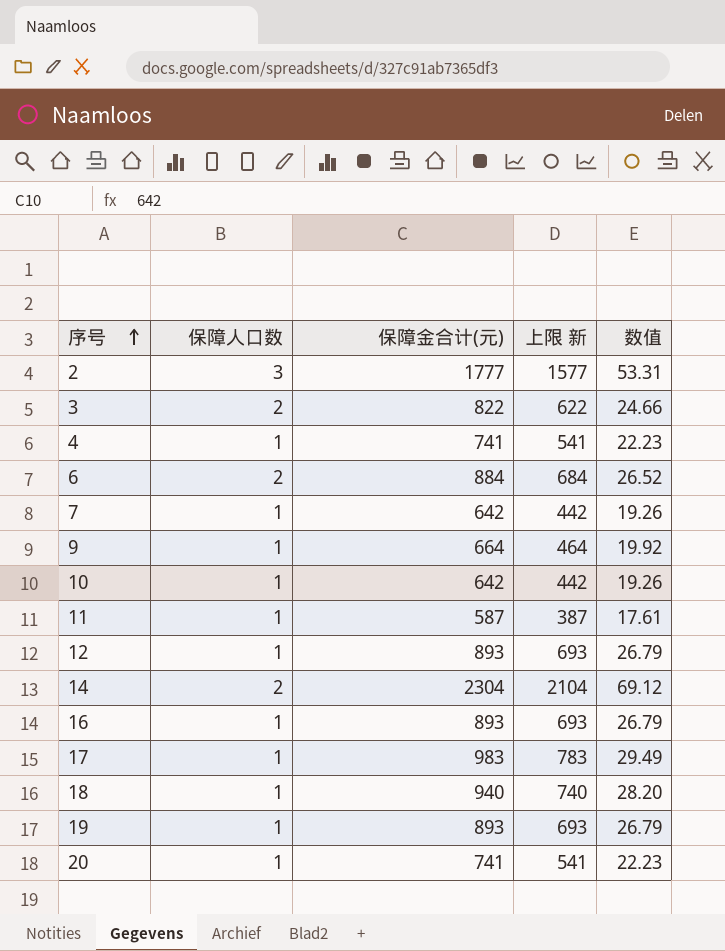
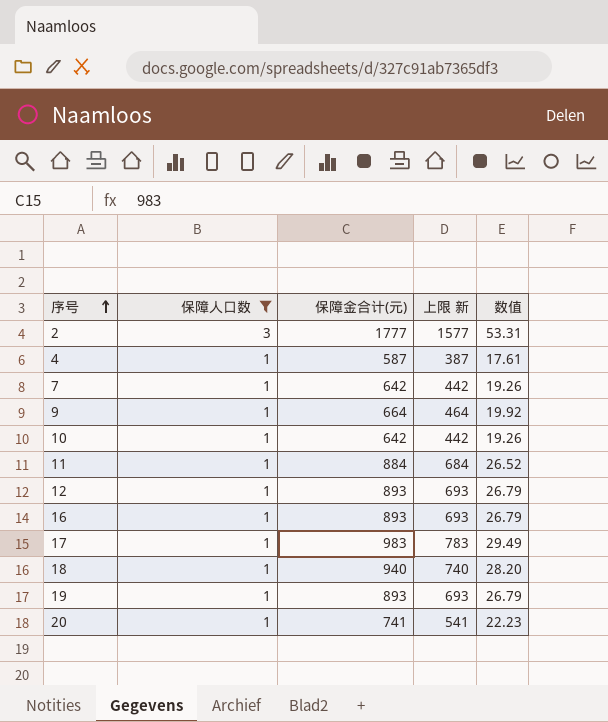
filter: none -> 保障人口数 != 2
4 | 保障金合计(元): 741 -> 587
4 | 上限 新: 541 -> 387
4 | 数值: 22.23 -> 17.61
11 | 保障金合计(元): 587 -> 884
11 | 上限 新: 387 -> 684
11 | 数值: 17.61 -> 26.52

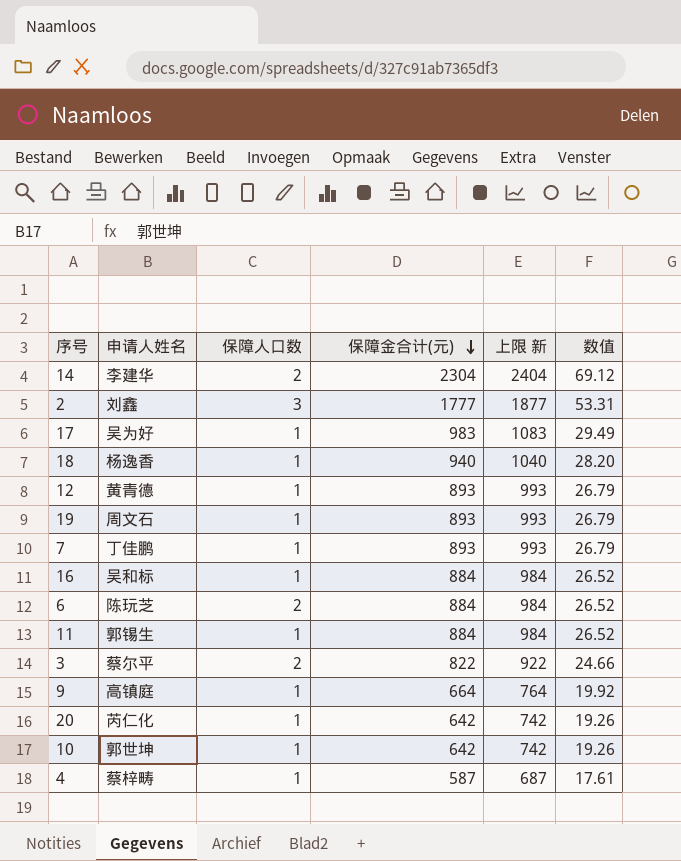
filter: 保障人口数 != 2 -> none
row order: 序号 ascending -> 保障金合计(元) descending
column 申请人姓名 | position: none -> 2
column 上限 新 | formula: [保障金合计(元)] - 200 -> [保障金合计(元)] + 100
7 | 保障金合计(元): 642 -> 893
7 | 数值: 19.26 -> 26.79
16 | 保障金合计(元): 893 -> 884
16 | 数值: 26.79 -> 26.52
20 | 保障金合计(元): 741 -> 642
20 | 数值: 22.23 -> 19.26

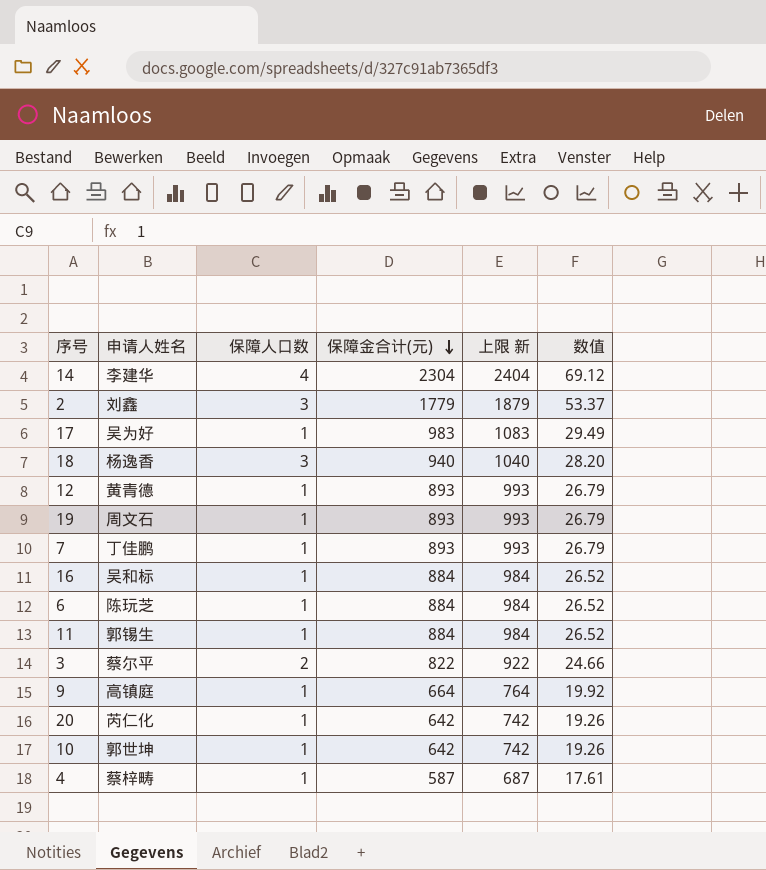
14 | 保障人口数: 2 -> 4
2 | 保障金合计(元): 1777 -> 1779
2 | 上限 新: 1877 -> 1879
2 | 数值: 53.31 -> 53.37
18 | 保障人口数: 1 -> 3
6 | 保障人口数: 2 -> 1

